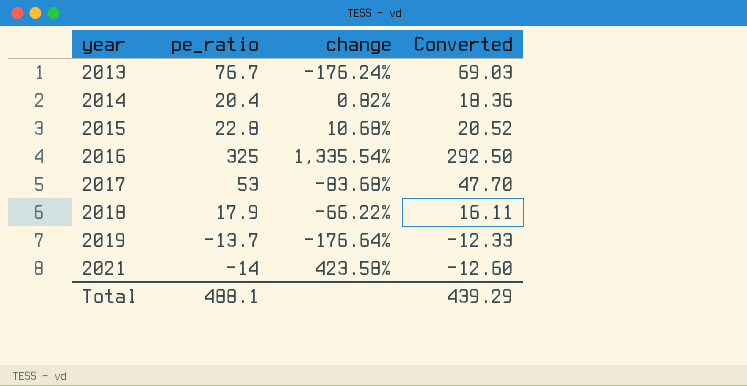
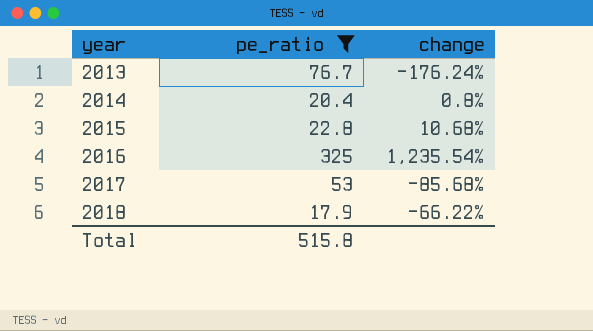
filter: none -> pe_ratio >= 17.9
column Converted | formula: [pe_ratio] * 0.9 -> none
2014 | change: 0.82% -> 0.8%
2016 | change: 1,335.54% -> 1,235.54%
2017 | change: -83.68% -> -85.68%
Total | pe_ratio: 488.1 -> 515.8

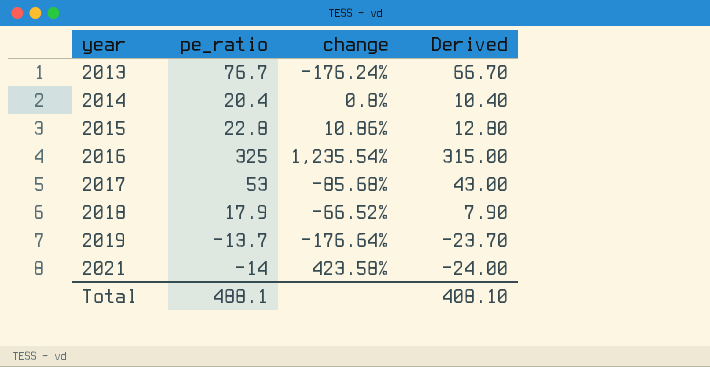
filter: pe_ratio >= 17.9 -> none
column Derived | formula: none -> [pe_ratio] - 10
2015 | change: 10.68% -> 10.86%
2018 | change: -66.22% -> -66.52%
Total | pe_ratio: 515.8 -> 488.1

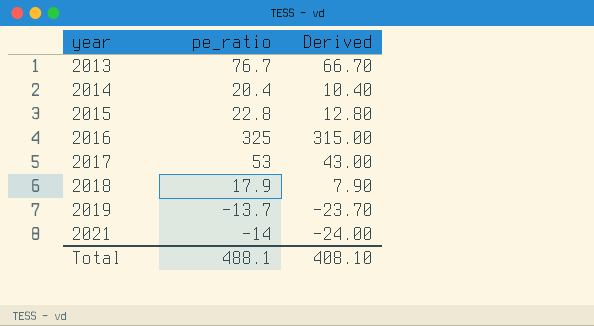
column change | position: 3 -> none

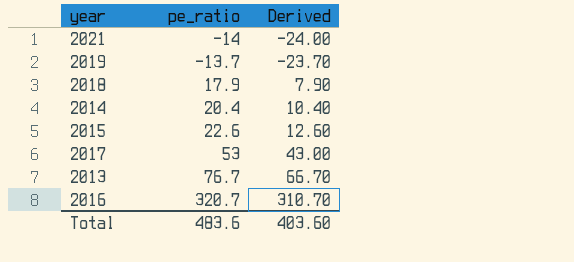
row order: year ascending -> pe_ratio ascending
2015 | pe_ratio: 22.8 -> 22.6
2015 | Derived: 12.80 -> 12.60
2016 | pe_ratio: 325 -> 320.7
2016 | Derived: 315.00 -> 310.70
Total | pe_ratio: 488.1 -> 483.6
Total | Derived: 408.10 -> 403.60

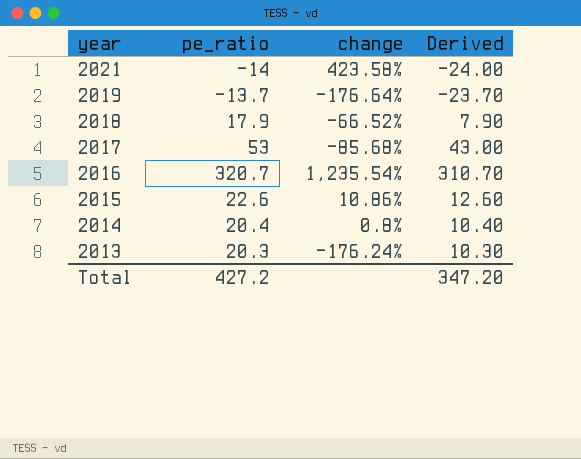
row order: pe_ratio ascending -> year descending
column change | position: none -> 3
2013 | pe_ratio: 76.7 -> 20.3
2013 | Derived: 66.70 -> 10.30
Total | pe_ratio: 483.6 -> 427.2
Total | Derived: 403.60 -> 347.20

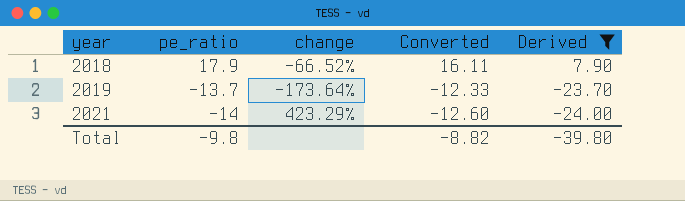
filter: none -> Derived <= 7.90
row order: year descending -> year ascending
column Converted | formula: none -> [pe_ratio] * 0.9
2019 | change: -176.64% -> -173.64%
2021 | change: 423.58% -> 423.29%
Total | pe_ratio: 427.2 -> -9.8
Total | Derived: 347.20 -> -39.80

